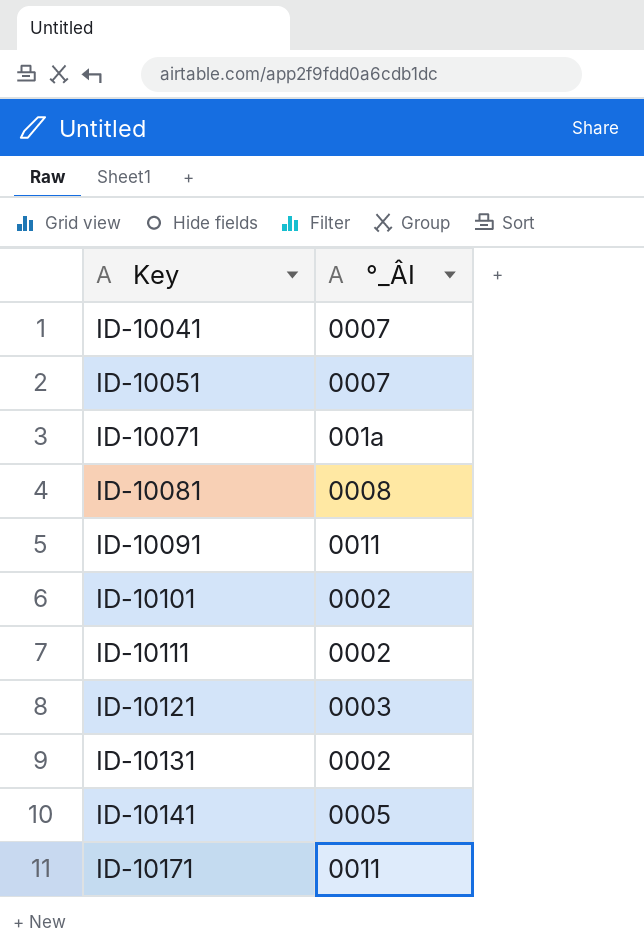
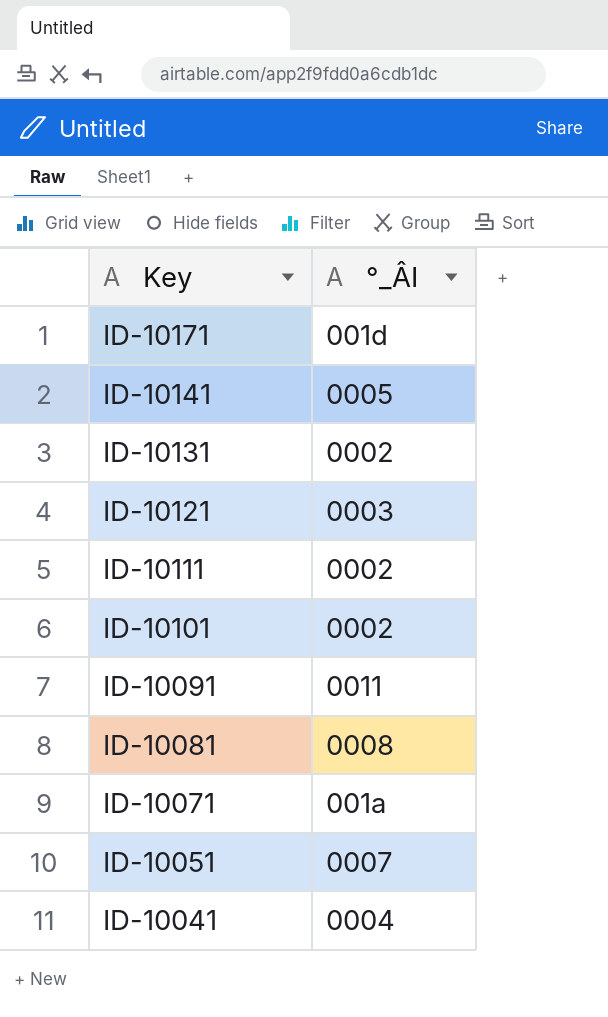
row order: Key ascending -> Key descending
ID-10171 | °_ÂI: 0011 -> 001d
ID-10041 | °_ÂI: 0007 -> 0004

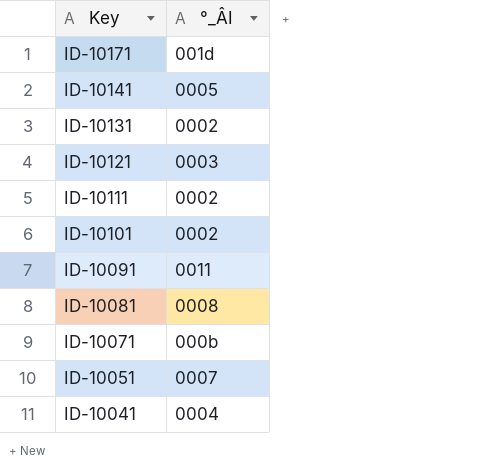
ID-10071 | °_ÂI: 001a -> 000b

